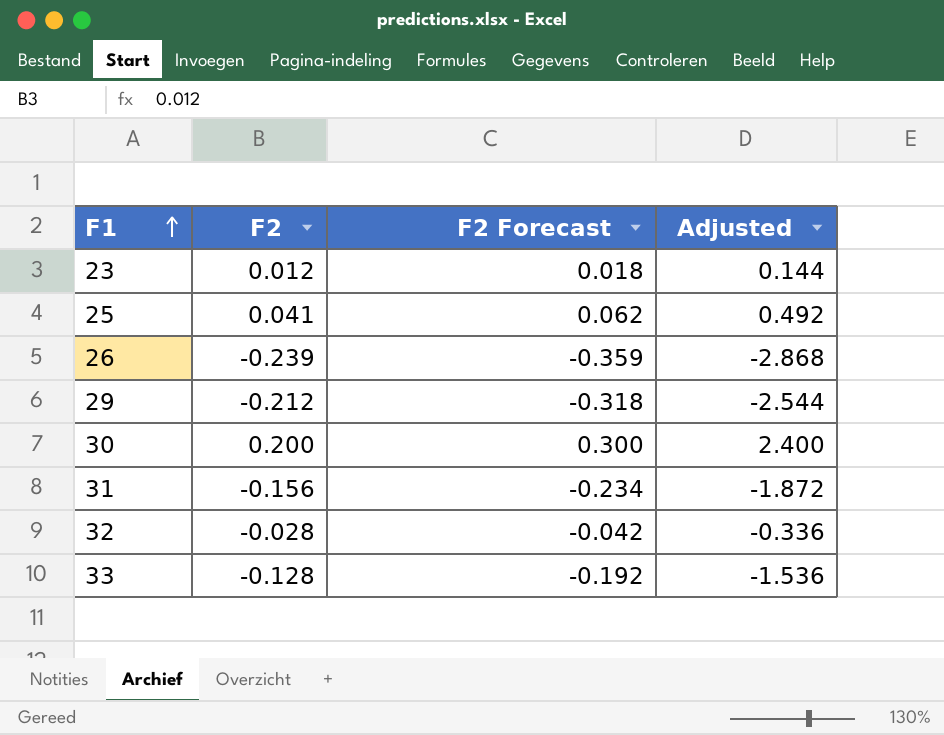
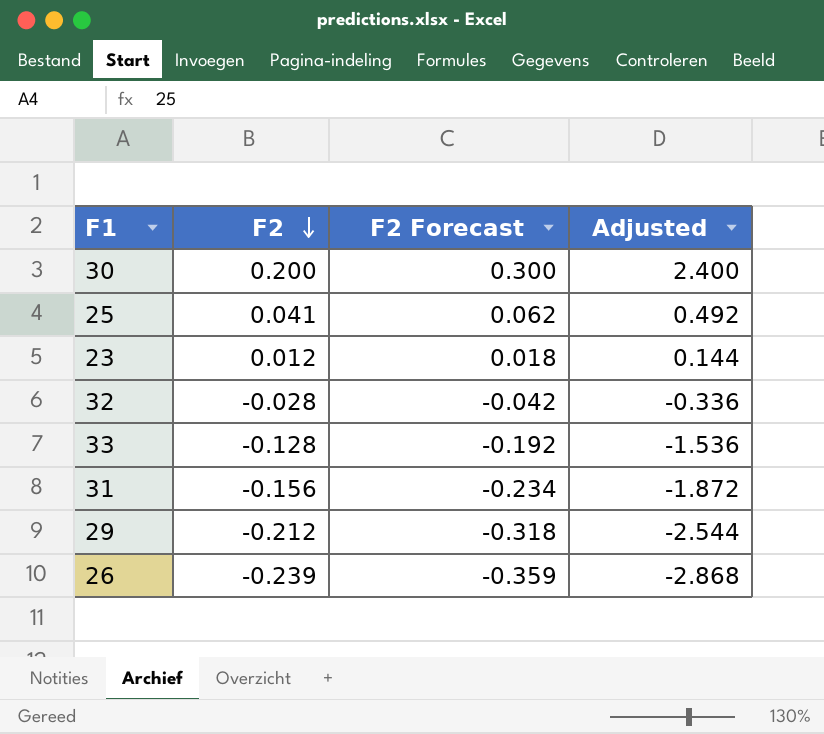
row order: F1 ascending -> F2 descending

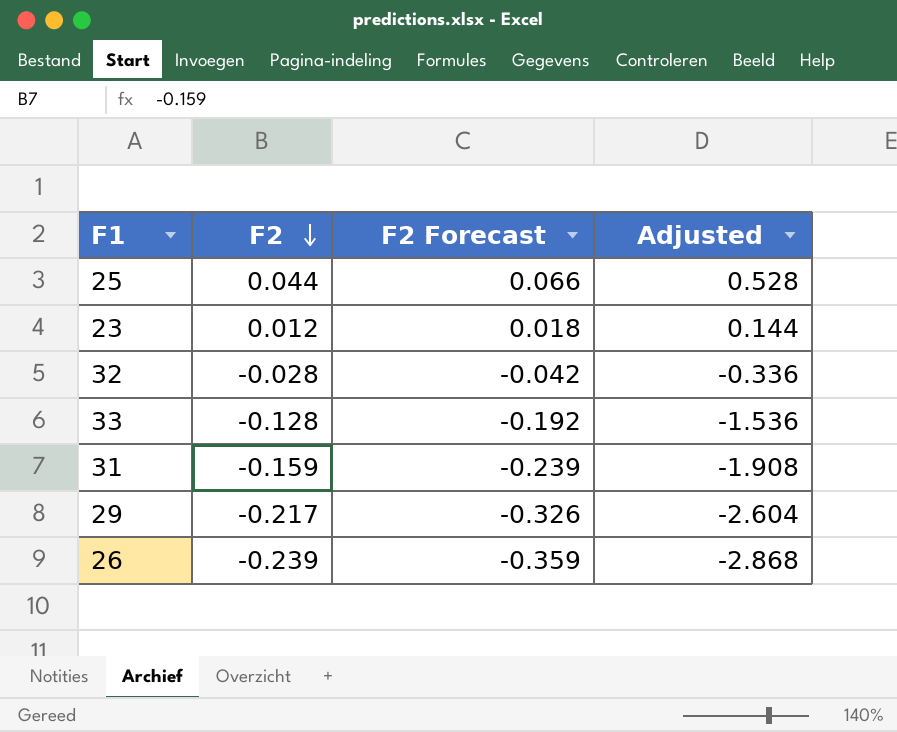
row 30: 0.200 | 0.300 | 2.400 -> none
25 | F2: 0.041 -> 0.044
25 | F2 Forecast: 0.062 -> 0.066
25 | Adjusted: 0.492 -> 0.528
31 | F2: -0.156 -> -0.159
31 | F2 Forecast: -0.234 -> -0.239
31 | Adjusted: -1.872 -> -1.908
29 | F2: -0.212 -> -0.217
29 | F2 Forecast: -0.318 -> -0.326
29 | Adjusted: -2.544 -> -2.604

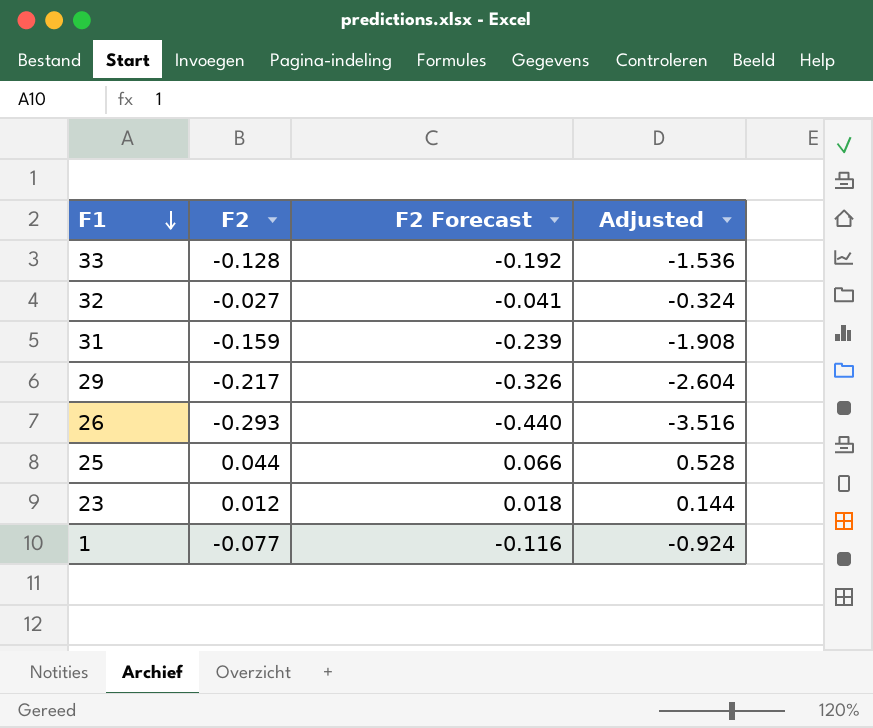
row order: F2 descending -> F1 descending
32 | F2: -0.028 -> -0.027
32 | F2 Forecast: -0.042 -> -0.041
32 | Adjusted: -0.336 -> -0.324
26 | F2: -0.239 -> -0.293
26 | F2 Forecast: -0.359 -> -0.440
26 | Adjusted: -2.868 -> -3.516
row 1: none -> -0.077 | -0.116 | -0.924

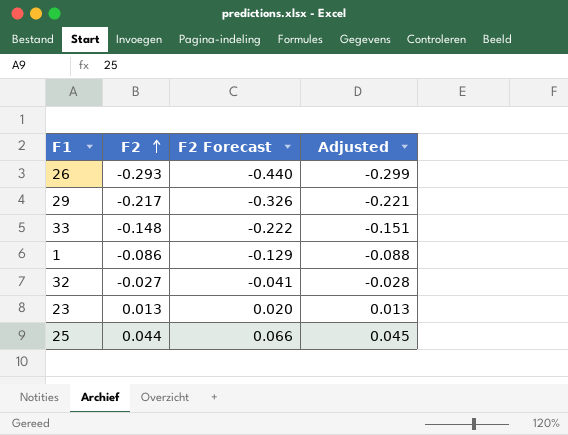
row order: F1 descending -> F2 ascending
column Adjusted | formula: [F2] * 12 -> [F2] * 1.02
row 31: -0.159 | -0.239 | -1.908 -> none
33 | F2: -0.128 -> -0.148
33 | F2 Forecast: -0.192 -> -0.222
1 | F2: -0.077 -> -0.086
1 | F2 Forecast: -0.116 -> -0.129
23 | F2: 0.012 -> 0.013
23 | F2 Forecast: 0.018 -> 0.020

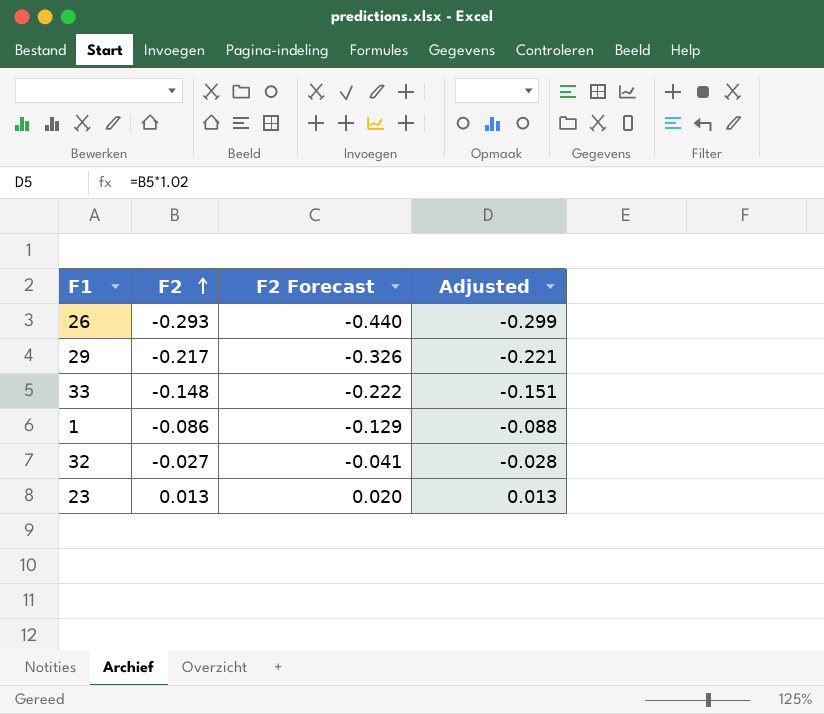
row 25: 0.044 | 0.066 | 0.045 -> none

